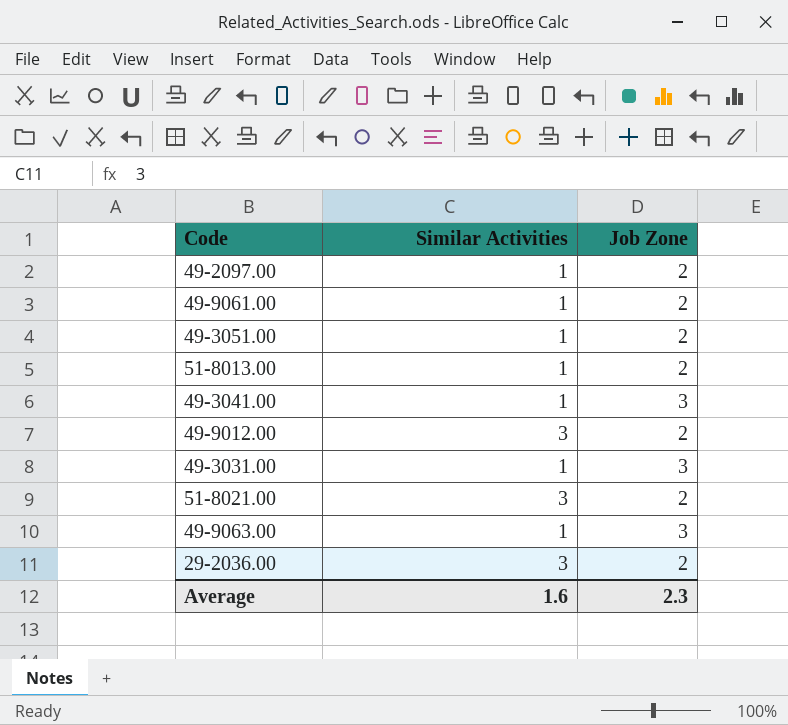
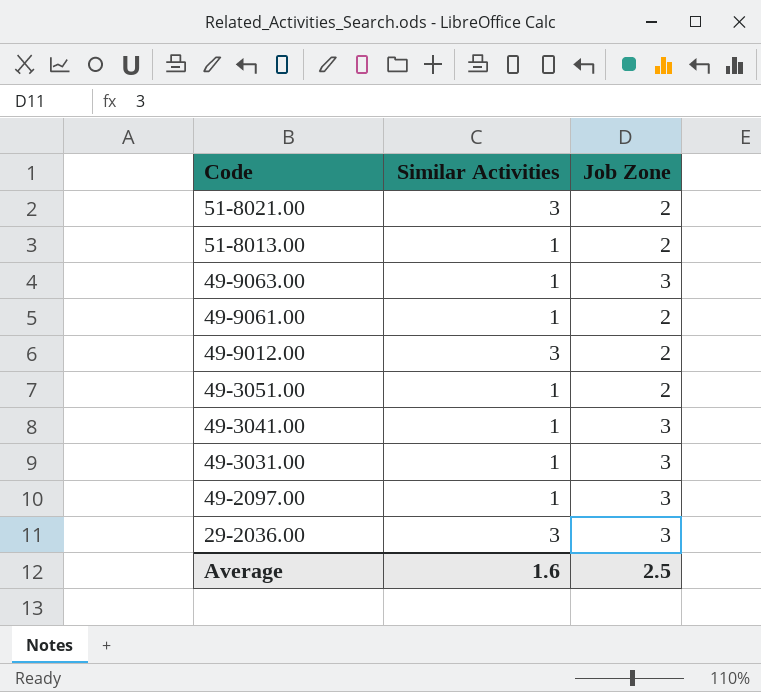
row order: none -> Code descending
49-2097.00 | Job Zone: 2 -> 3
29-2036.00 | Job Zone: 2 -> 3
Average | Job Zone: 2.3 -> 2.5

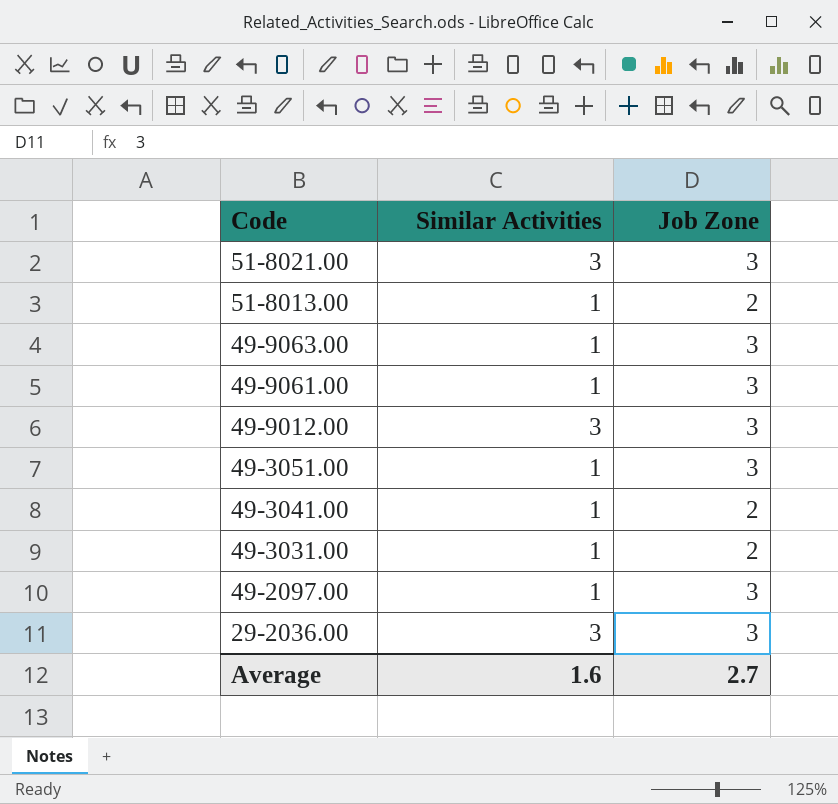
51-8021.00 | Job Zone: 2 -> 3
49-9061.00 | Job Zone: 2 -> 3
49-9012.00 | Job Zone: 2 -> 3
49-3051.00 | Job Zone: 2 -> 3
49-3041.00 | Job Zone: 3 -> 2
49-3031.00 | Job Zone: 3 -> 2
Average | Job Zone: 2.5 -> 2.7

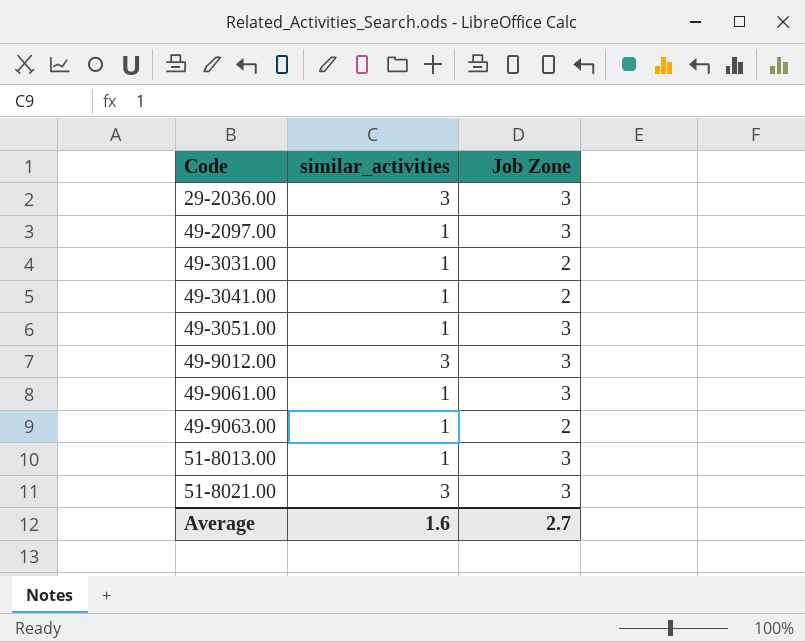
row order: Code descending -> Code ascending
column name: Similar Activities -> similar_activities
49-9063.00 | Job Zone: 3 -> 2
51-8013.00 | Job Zone: 2 -> 3

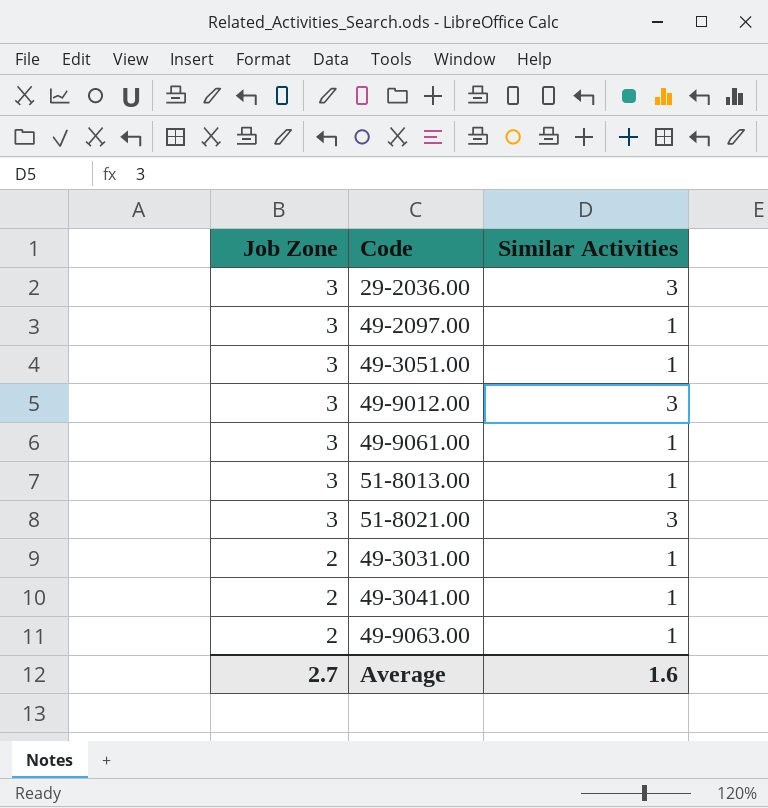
row order: Code ascending -> Job Zone descending
column Job Zone | position: 3 -> 1
column name: similar_activities -> Similar Activities

